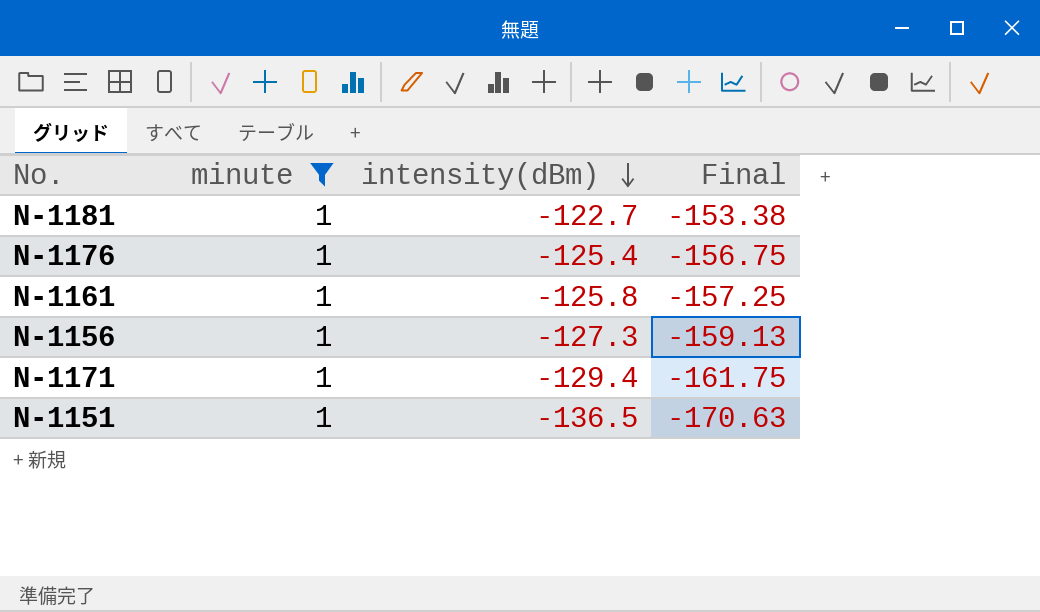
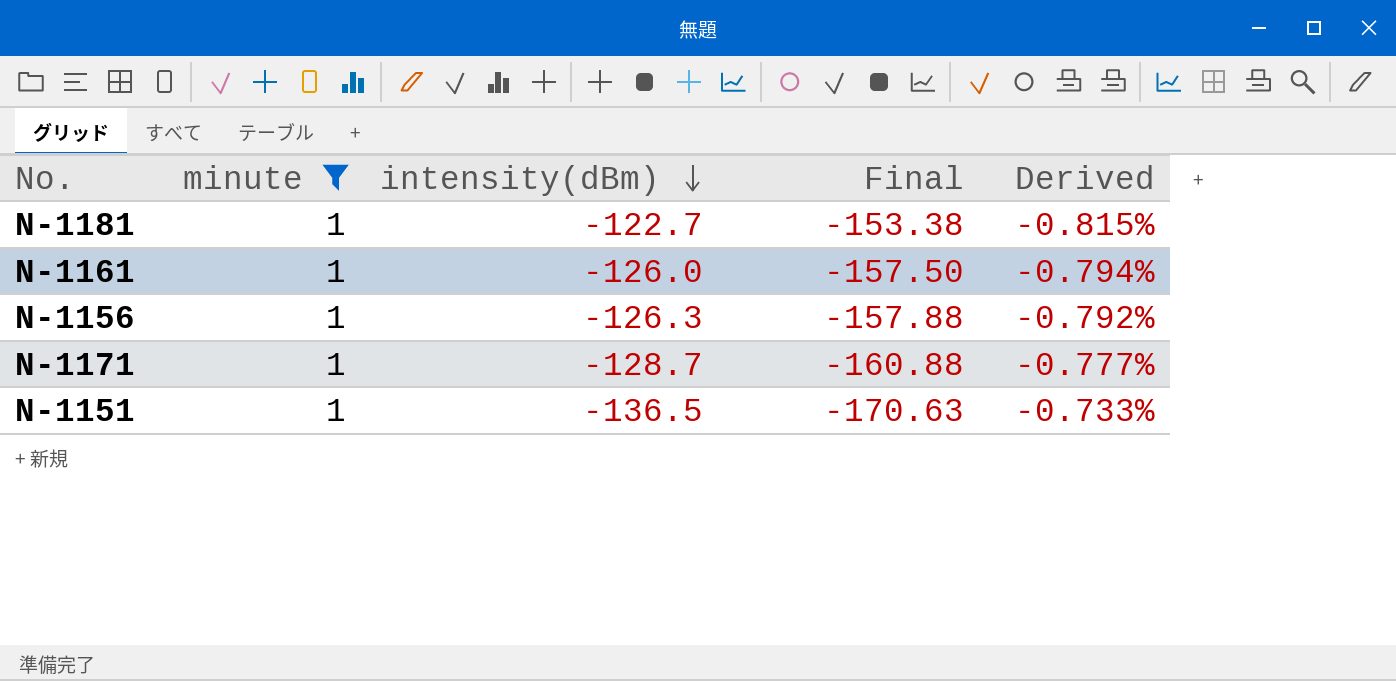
column Derived | formula: none -> [minute] / [intensity(dBm)]
row N-1176: 1 | -125.4 | -156.75 -> none
N-1161 | intensity(dBm): -125.8 -> -126.0
N-1161 | Final: -157.25 -> -157.50
N-1156 | intensity(dBm): -127.3 -> -126.3
N-1156 | Final: -159.13 -> -157.88
N-1171 | intensity(dBm): -129.4 -> -128.7
N-1171 | Final: -161.75 -> -160.88

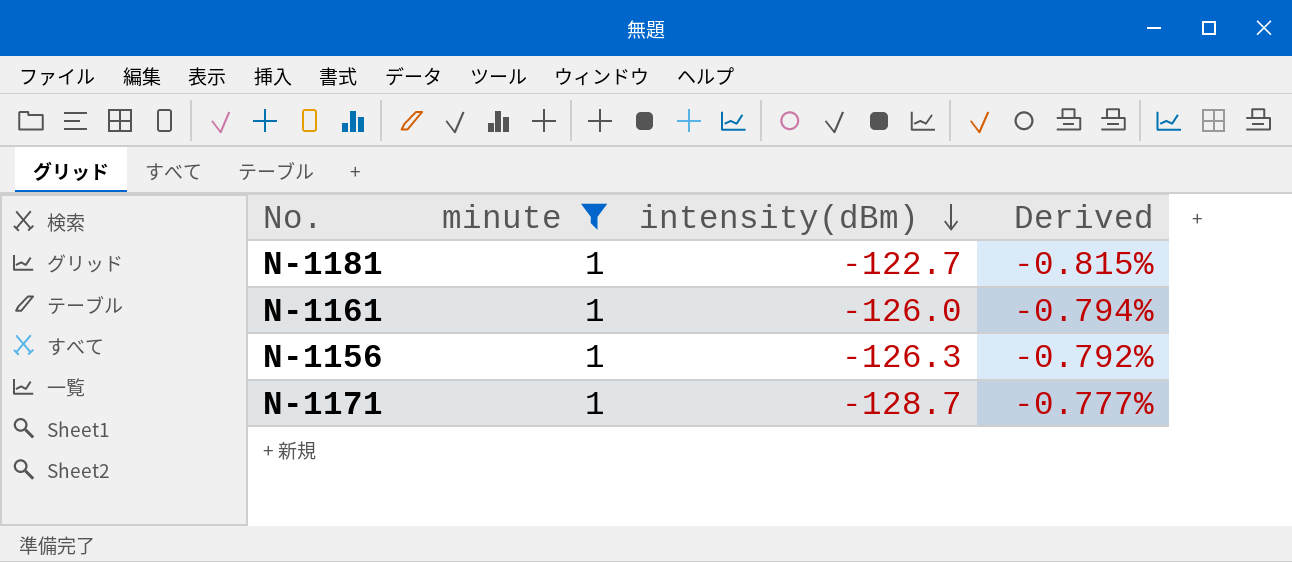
column Final | formula: [intensity(dBm)] * 1.25 -> none
row N-1151: 1 | -136.5 | -170.63 | -0.733% -> none

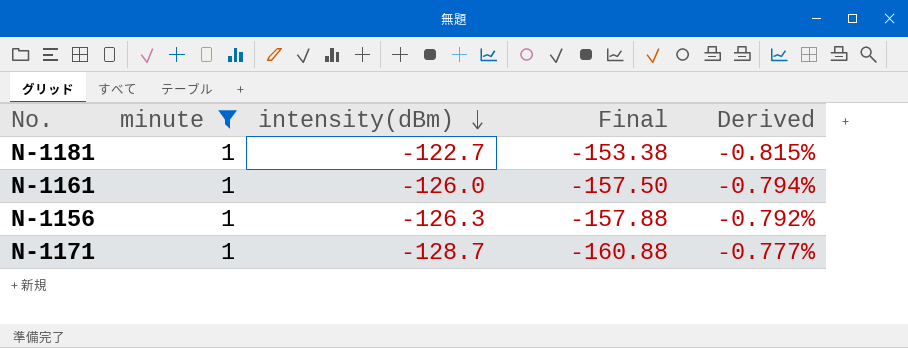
column Final | formula: none -> [intensity(dBm)] * 1.25

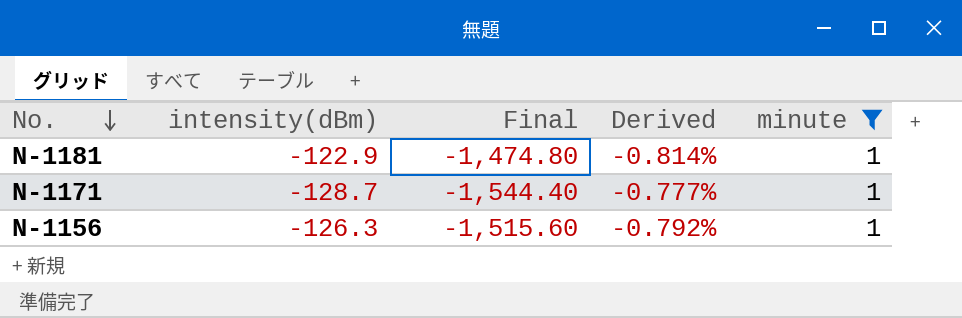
row order: intensity(dBm) descending -> No. descending
column Final | formula: [intensity(dBm)] * 1.25 -> [intensity(dBm)] * 12
column minute | position: 2 -> 5
row N-1161: 1 | -126.0 | -157.50 | -0.794% -> none
N-1181 | intensity(dBm): -122.7 -> -122.9
N-1181 | Derived: -0.815% -> -0.814%

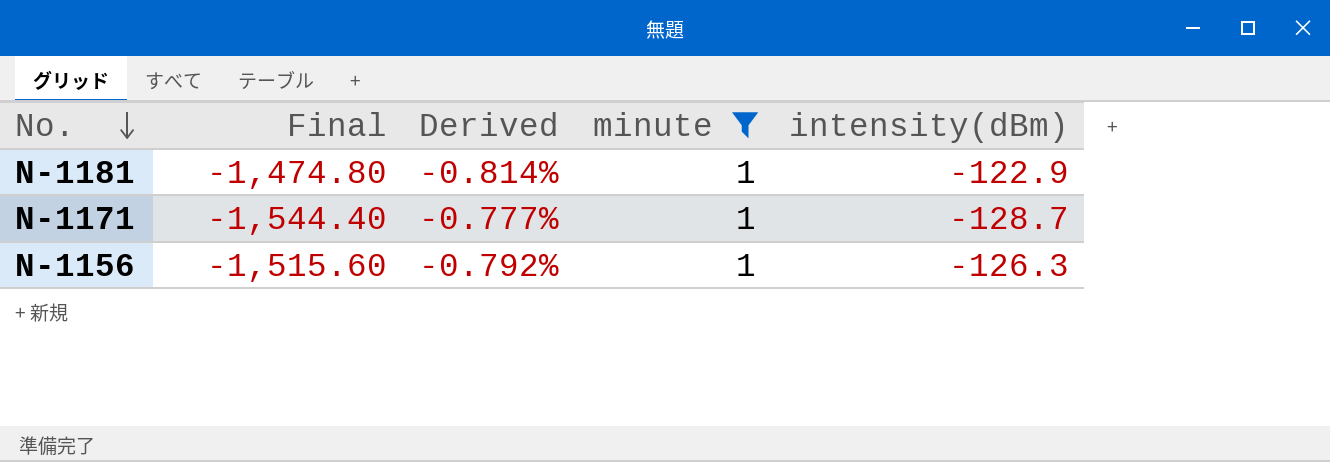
column intensity(dBm) | position: 2 -> 5

